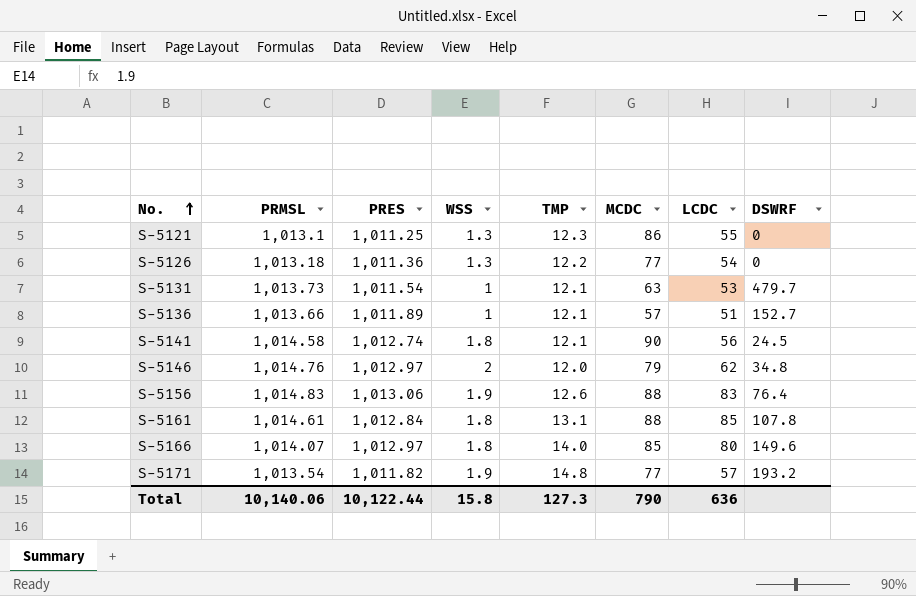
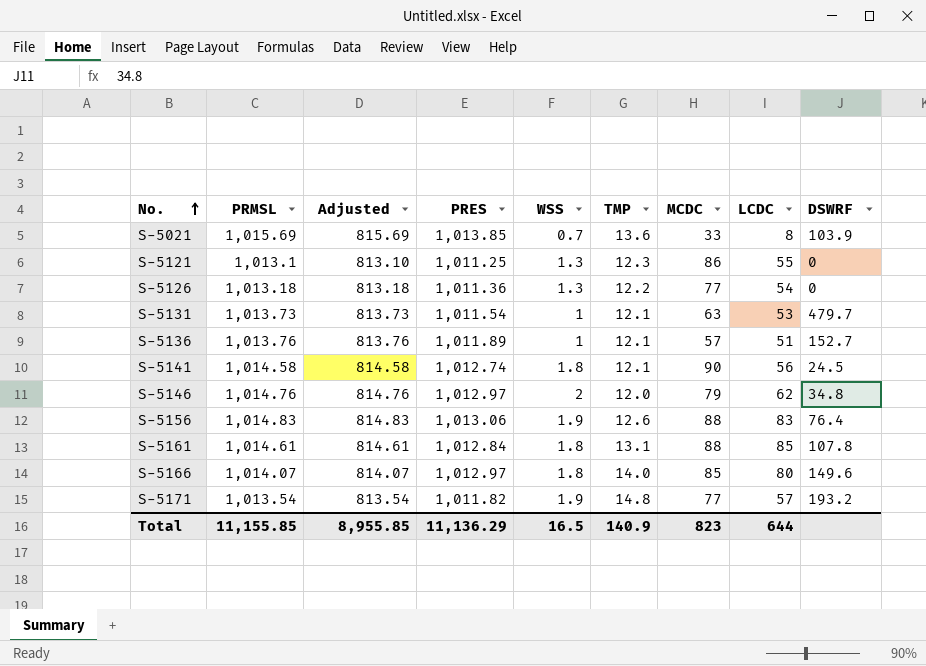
column Adjusted | formula: none -> [PRMSL] - 200
row S-5021: none -> 1,015.69 | 815.69 | 1,013.85 | 0.7 | 13.6 | 33 | 8 | 103.9
S-5136 | PRMSL: 1,013.66 -> 1,013.76
Total | PRMSL: 10,140.06 -> 11,155.85
Total | PRES: 10,122.44 -> 11,136.29
Total | WSS: 15.8 -> 16.5
Total | TMP: 127.3 -> 140.9
Total | MCDC: 790 -> 823
Total | LCDC: 636 -> 644

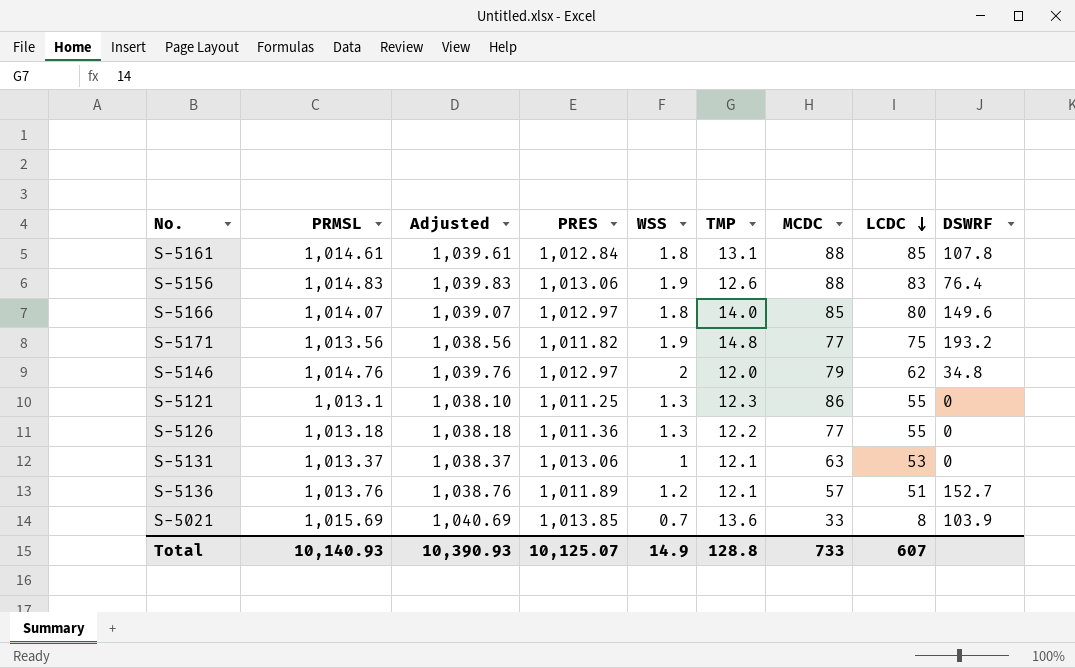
row order: No. ascending -> LCDC descending
column Adjusted | formula: [PRMSL] - 200 -> [PRMSL] + 25
row S-5141: 1,014.58 | 814.58 | 1,012.74 | 1.8 | 12.1 | 90 | 56 | 24.5 -> none
S-5171 | PRMSL: 1,013.54 -> 1,013.56
S-5171 | LCDC: 57 -> 75
S-5126 | LCDC: 54 -> 55
S-5131 | PRMSL: 1,013.73 -> 1,013.37
S-5131 | PRES: 1,011.54 -> 1,013.06
S-5131 | DSWRF: 479.7 -> 0
S-5136 | WSS: 1 -> 1.2
Total | PRMSL: 11,155.85 -> 10,140.93
Total | Adjusted: 8,955.85 -> 10,390.93
Total | PRES: 11,136.29 -> 10,125.07
Total | WSS: 16.5 -> 14.9
Total | TMP: 140.9 -> 128.8
Total | MCDC: 823 -> 733
Total | LCDC: 644 -> 607

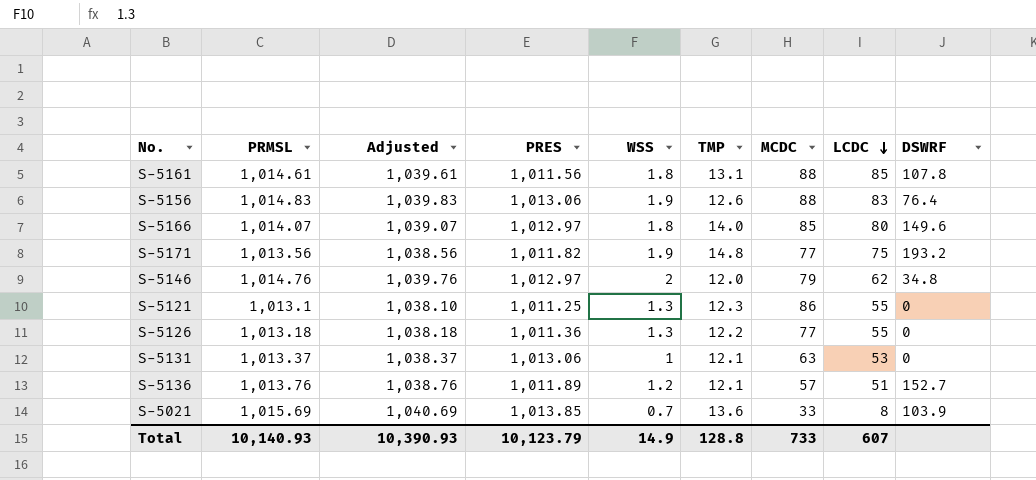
S-5161 | PRES: 1,012.84 -> 1,011.56
Total | PRES: 10,125.07 -> 10,123.79

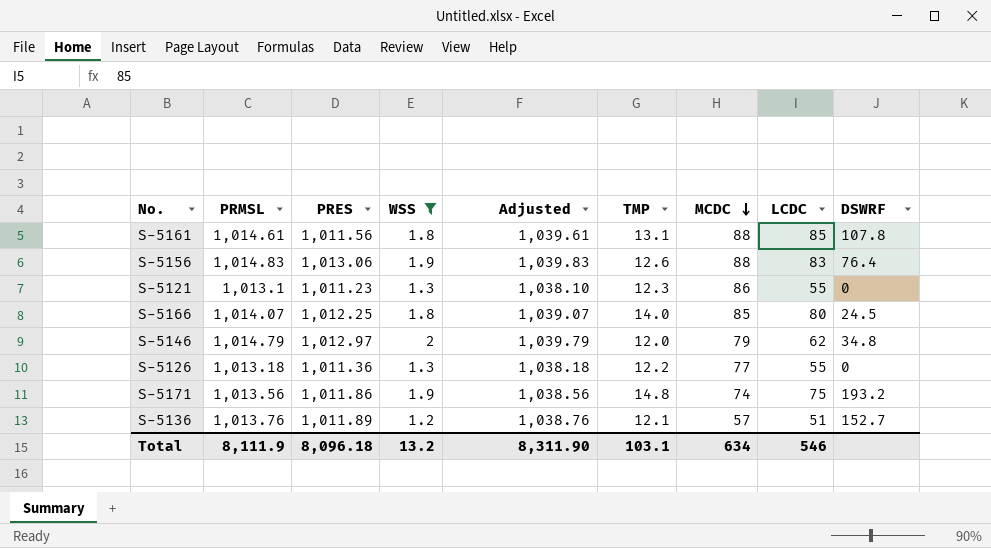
filter: none -> WSS >= 1.2
row order: LCDC descending -> MCDC descending
column Adjusted | position: 3 -> 5
S-5121 | PRES: 1,011.25 -> 1,011.23
S-5166 | PRES: 1,012.97 -> 1,012.25
S-5166 | DSWRF: 149.6 -> 24.5
S-5146 | PRMSL: 1,014.76 -> 1,014.79
S-5146 | Adjusted: 1,039.76 -> 1,039.79
S-5171 | PRES: 1,011.82 -> 1,011.86
S-5171 | MCDC: 77 -> 74
Total | PRMSL: 10,140.93 -> 8,111.9
Total | PRES: 10,123.79 -> 8,096.18
Total | WSS: 14.9 -> 13.2
Total | Adjusted: 10,390.93 -> 8,311.90
Total | TMP: 128.8 -> 103.1
Total | MCDC: 733 -> 634
Total | LCDC: 607 -> 546

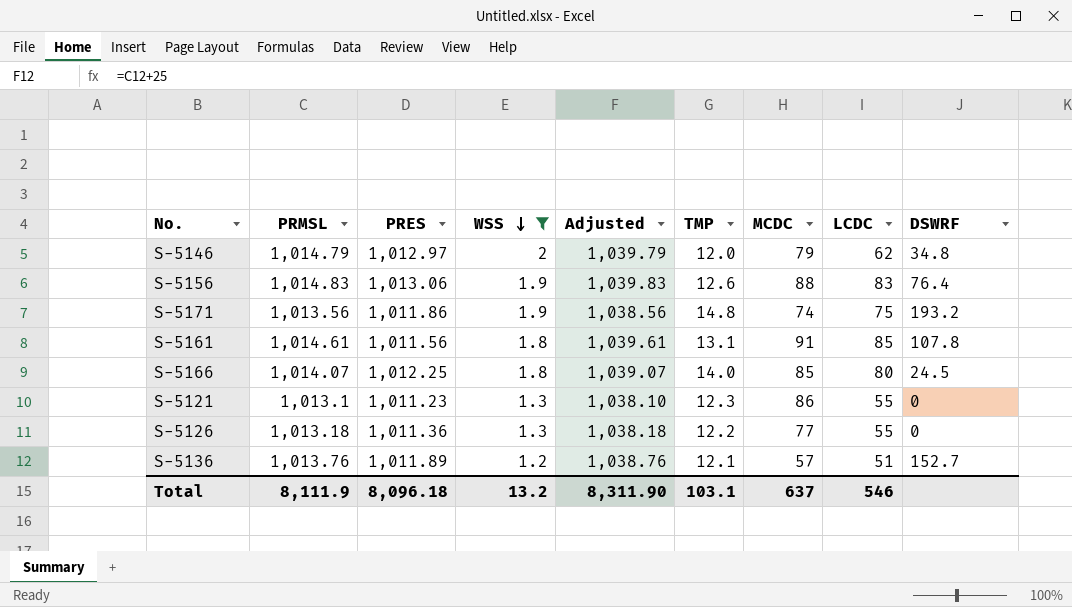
row order: MCDC descending -> WSS descending
S-5161 | MCDC: 88 -> 91
Total | MCDC: 634 -> 637

